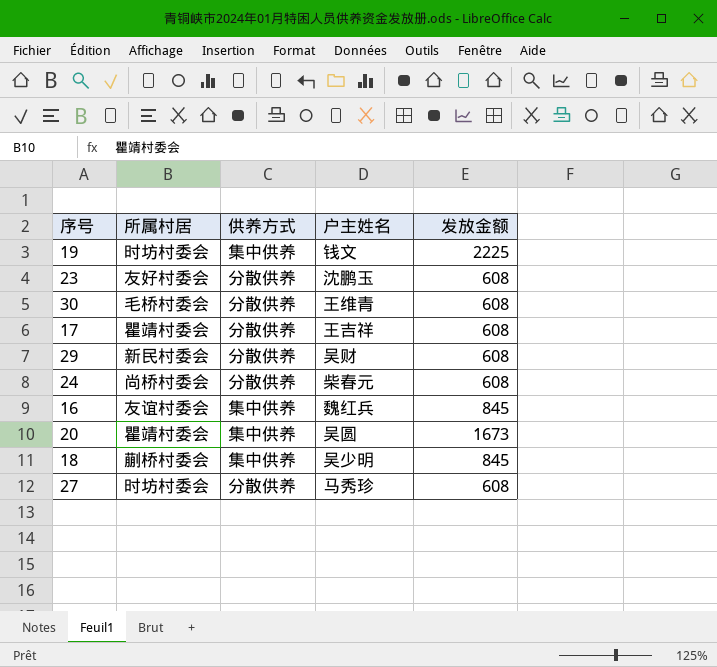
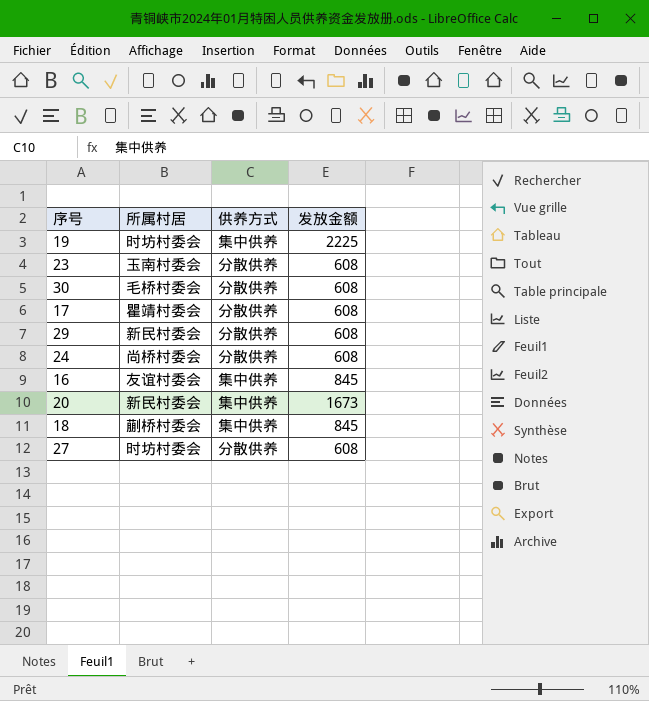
column 户主姓名 | position: 4 -> none
23 | 所属村居: 友好村委会 -> 玉南村委会
20 | 所属村居: 瞿靖村委会 -> 新民村委会

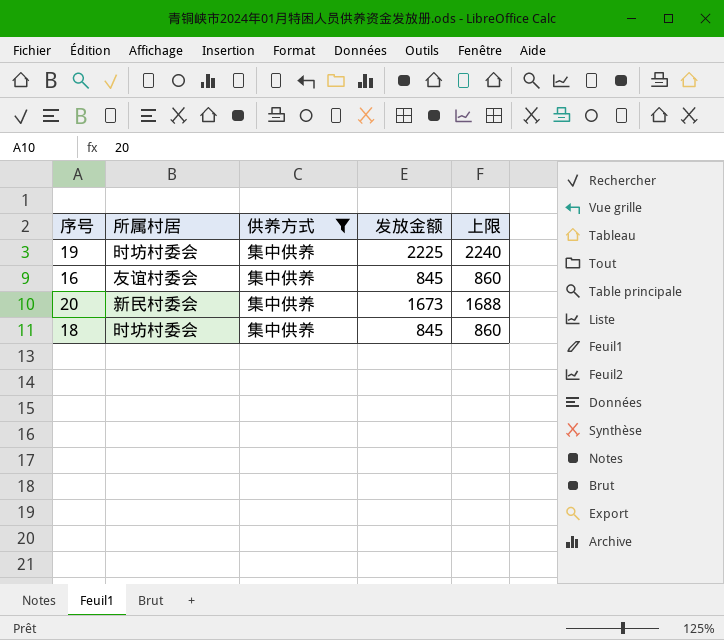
filter: none -> 供养方式 = 集中供养
column 上限 | formula: none -> [发放金额] + 15
18 | 所属村居: 蒯桥村委会 -> 时坊村委会

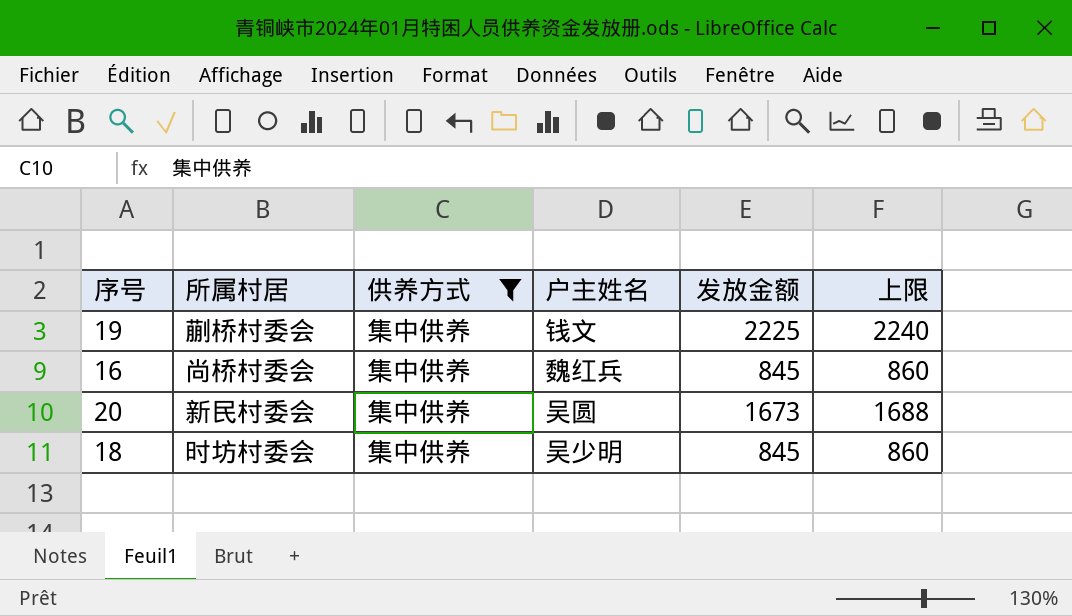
column 户主姓名 | position: none -> 4
19 | 所属村居: 时坊村委会 -> 蒯桥村委会
16 | 所属村居: 友谊村委会 -> 尚桥村委会

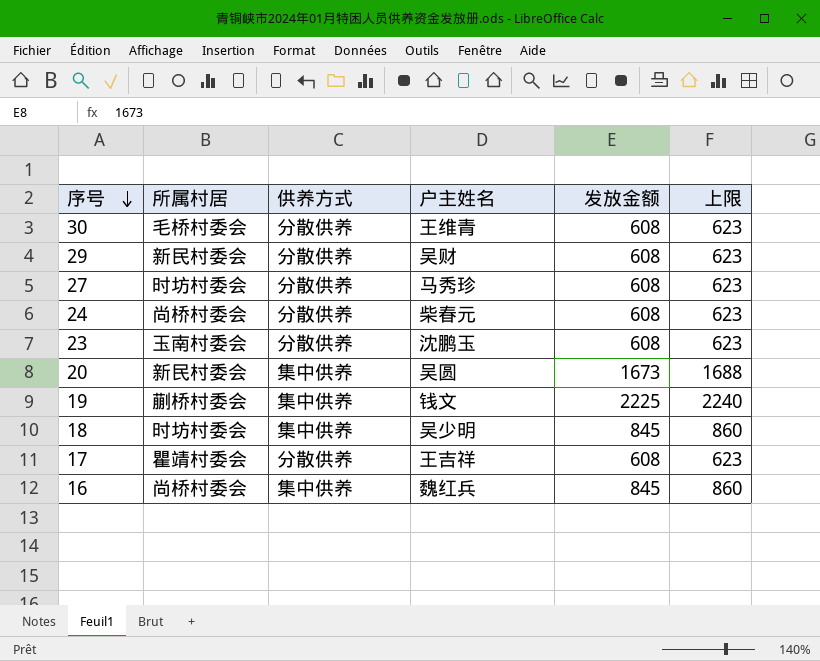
filter: 供养方式 = 集中供养 -> none
row order: none -> 序号 descending

